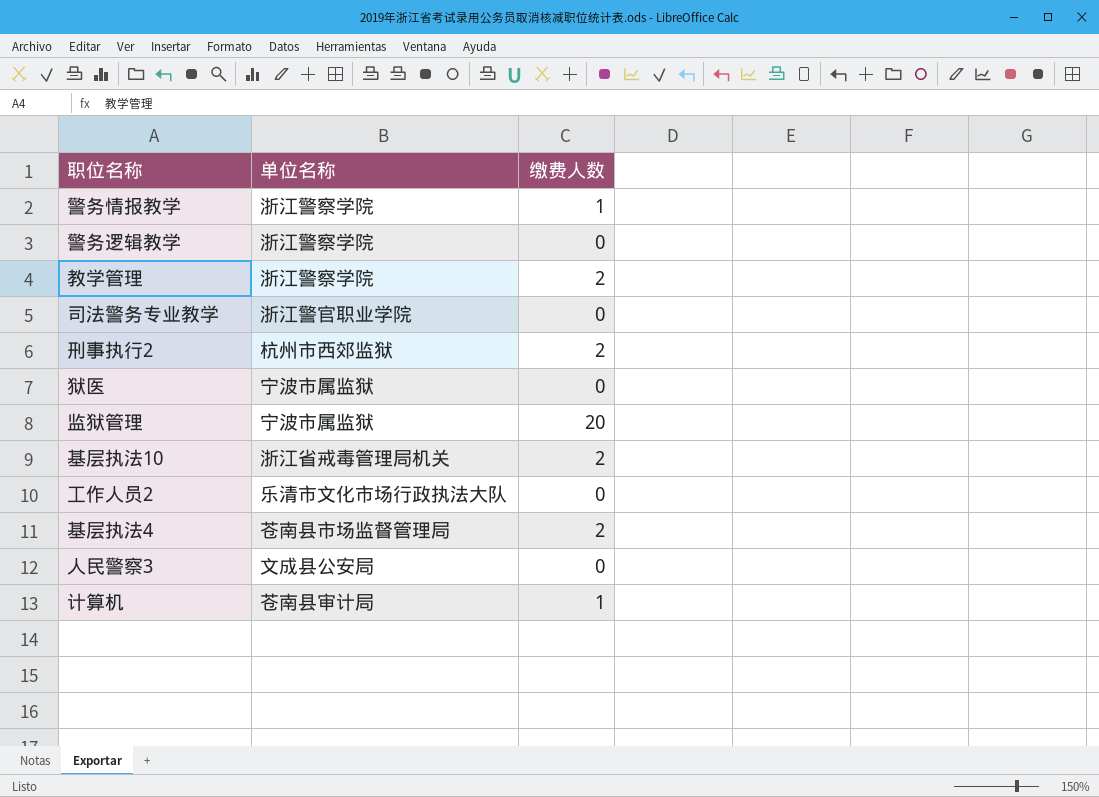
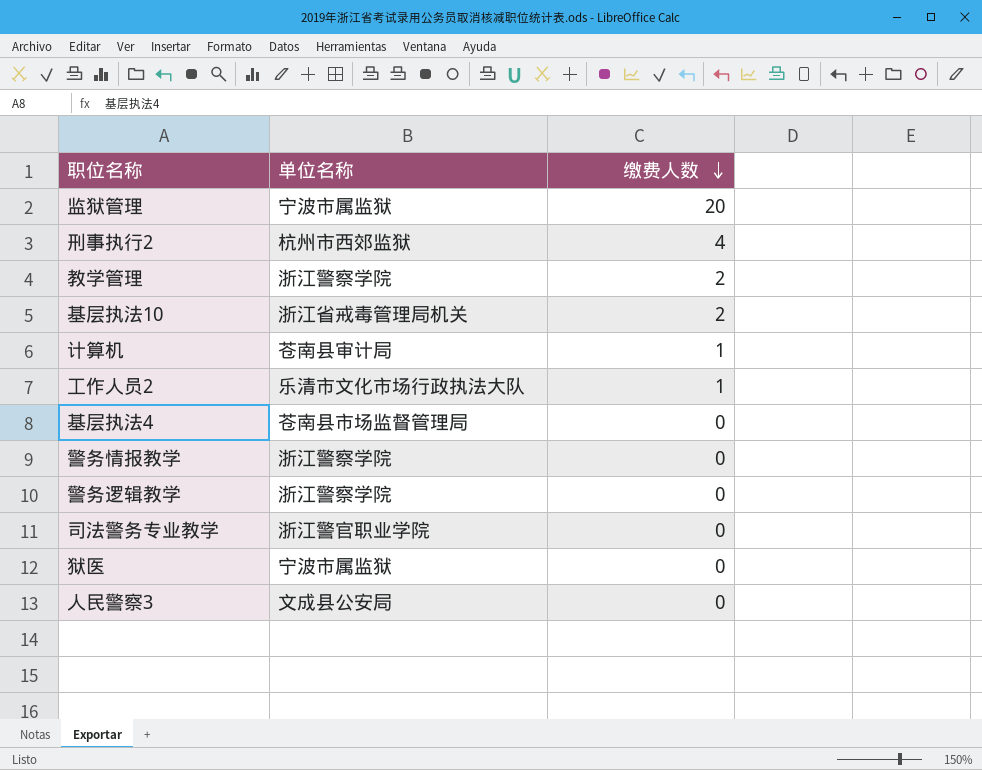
row order: none -> 缴费人数 descending
刑事执行2 | 缴费人数: 2 -> 4
工作人员2 | 缴费人数: 0 -> 1
基层执法4 | 缴费人数: 2 -> 0
警务情报教学 | 缴费人数: 1 -> 0

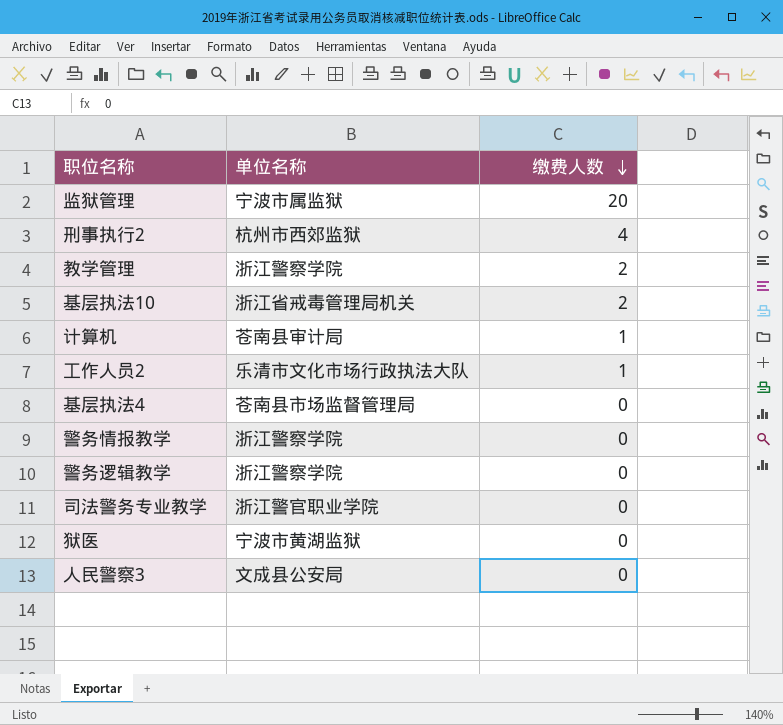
狱医 | 单位名称: 宁波市属监狱 -> 宁波市黄湖监狱

